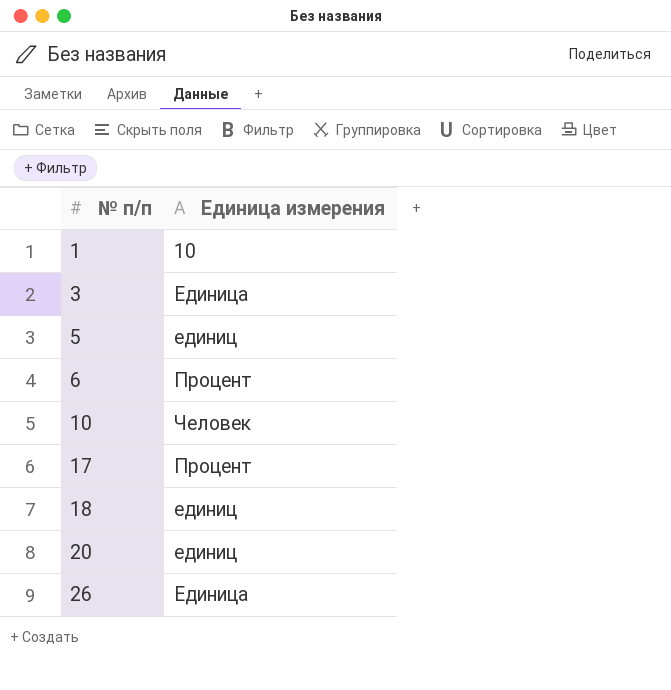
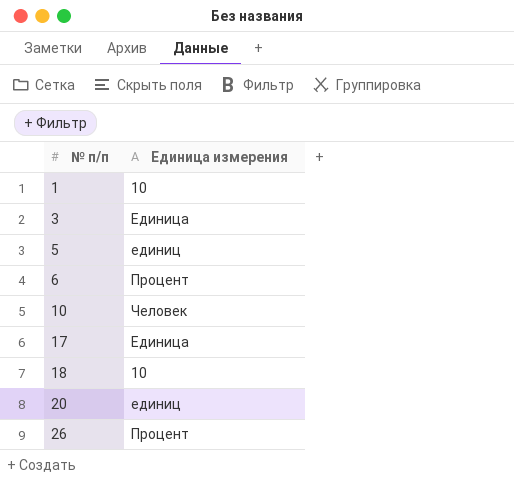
17 | Единица измерения: Процент -> Единица
18 | Единица измерения: единиц -> 10
26 | Единица измерения: Единица -> Процент

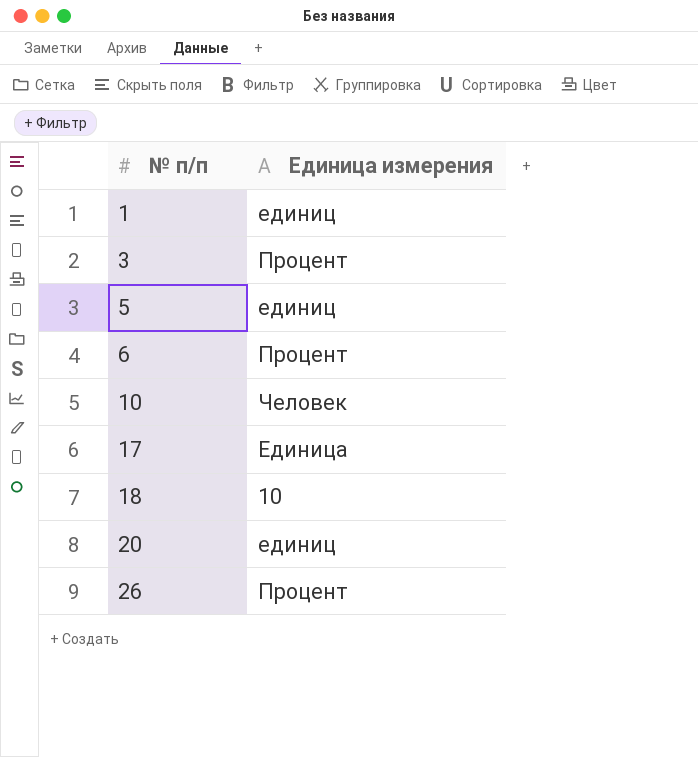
1 | Единица измерения: 10 -> единиц
3 | Единица измерения: Единица -> Процент

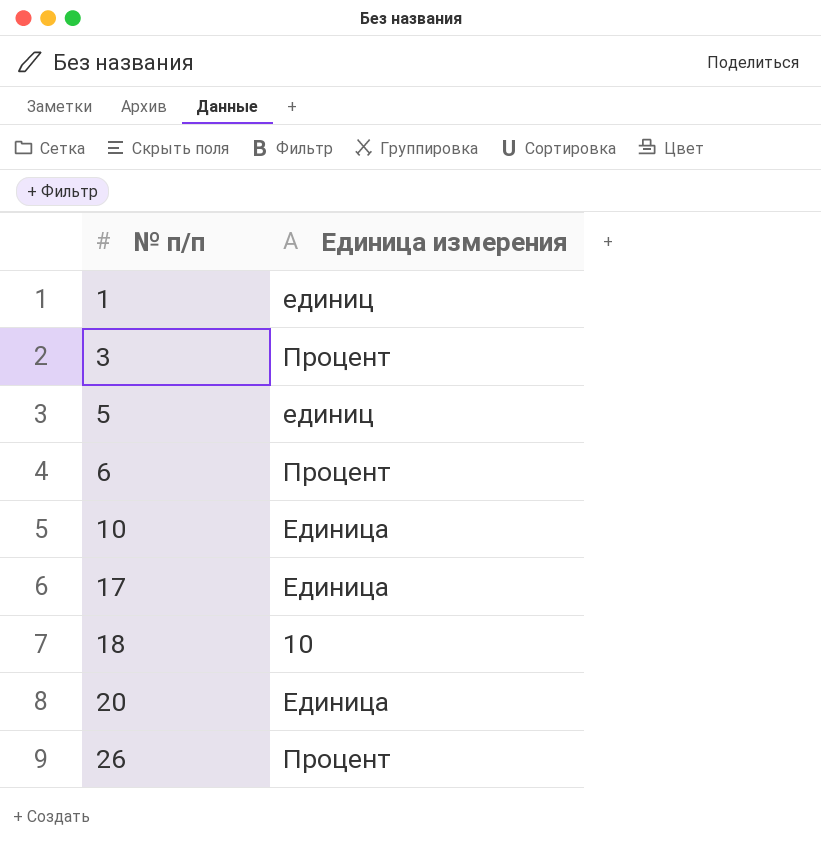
10 | Единица измерения: Человек -> Единица
20 | Единица измерения: единиц -> Единица

